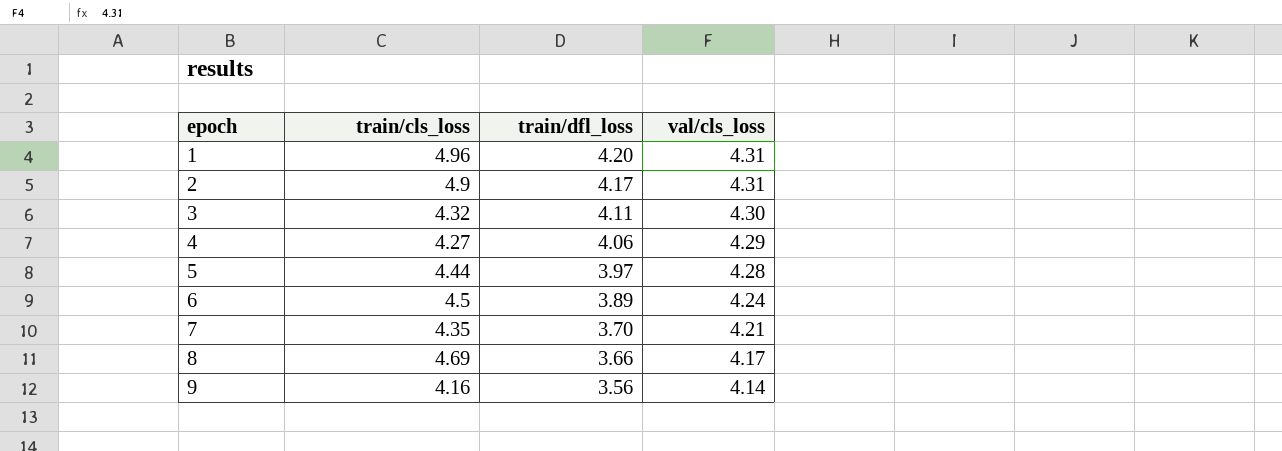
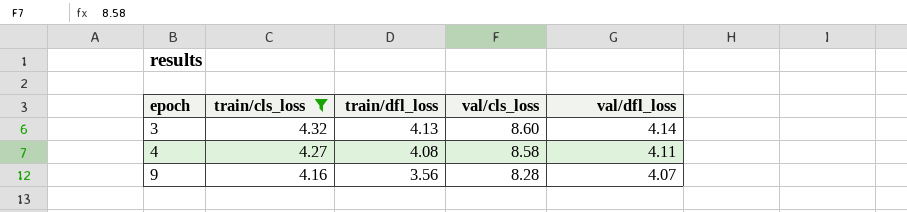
filter: none -> train/cls_loss <= 4.32
column val/dfl_loss | position: none -> 5
3 | train/dfl_loss: 4.11 -> 4.13
3 | val/cls_loss: 4.30 -> 8.60
4 | train/dfl_loss: 4.06 -> 4.08
4 | val/cls_loss: 4.29 -> 8.58
9 | val/cls_loss: 4.14 -> 8.28

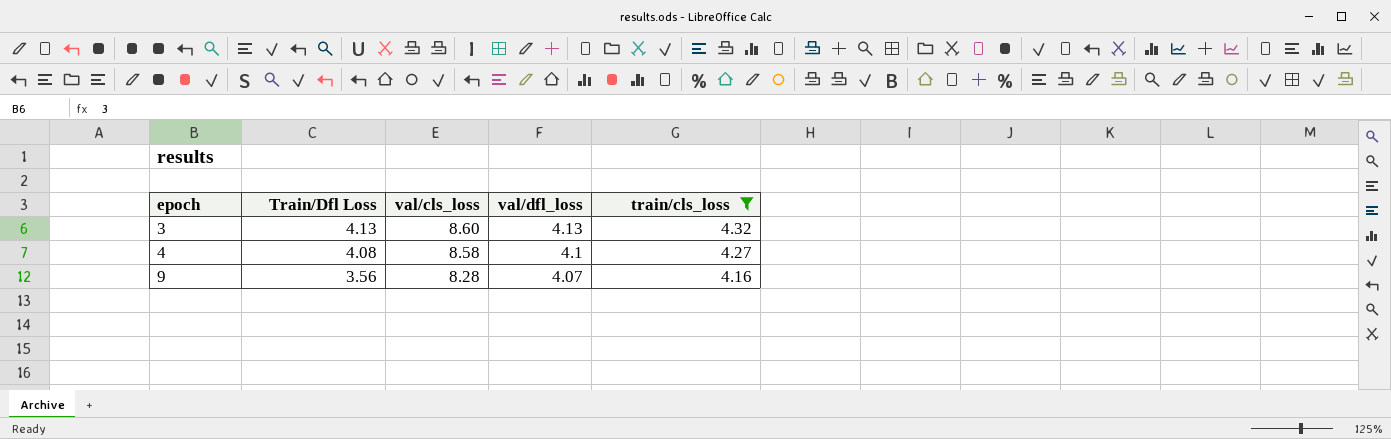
column name: train/dfl_loss -> Train/Dfl Loss
column train/cls_loss | position: 2 -> 5
3 | val/dfl_loss: 4.14 -> 4.13
4 | val/dfl_loss: 4.11 -> 4.1

